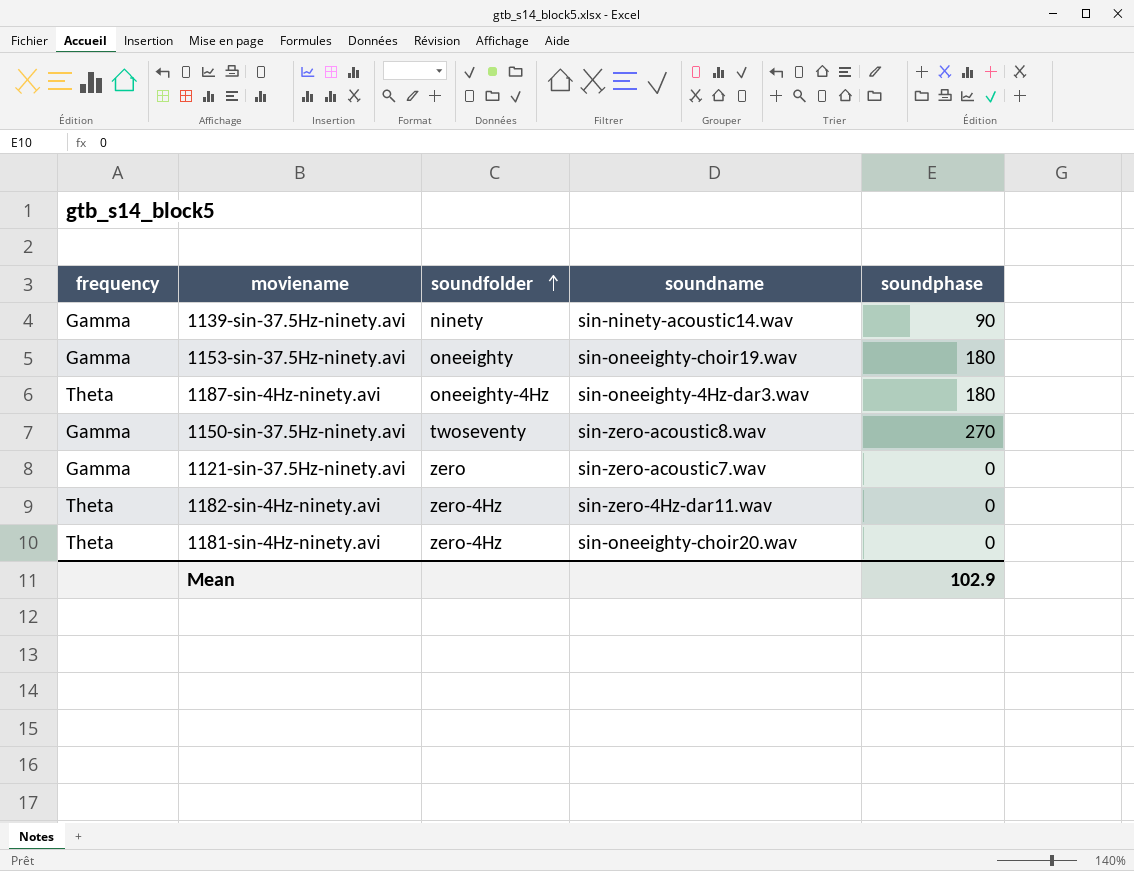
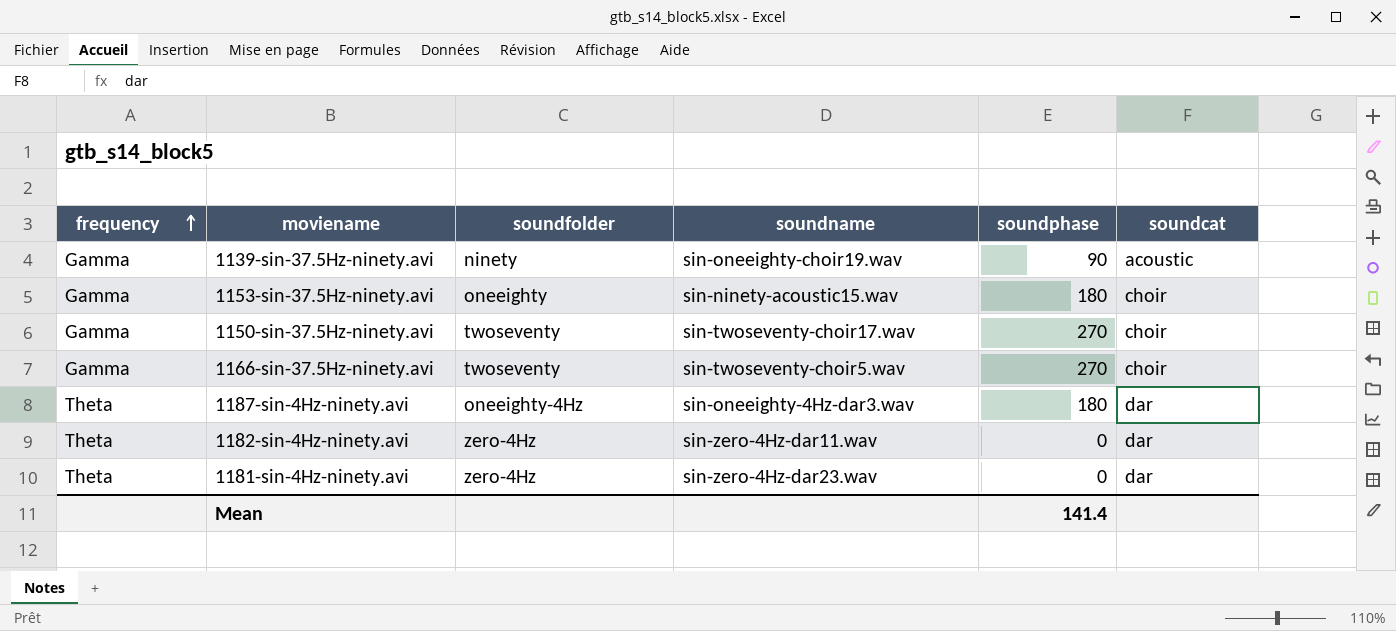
row order: soundfolder ascending -> frequency ascending
column soundcat | position: none -> 6
row 1121-sin-37.5Hz-ninety.avi: Gamma | zero | sin-zero-acoustic7.wav | 0 -> none
1139-sin-37.5Hz-ninety.avi | soundname: sin-ninety-acoustic14.wav -> sin-oneeighty-choir19.wav
1153-sin-37.5Hz-ninety.avi | soundname: sin-oneeighty-choir19.wav -> sin-ninety-acoustic15.wav
1150-sin-37.5Hz-ninety.avi | soundname: sin-zero-acoustic8.wav -> sin-twoseventy-choir17.wav
row 1166-sin-37.5Hz-ninety.avi: none -> Gamma | twoseventy | sin-twoseventy-choir5.wav | 270 | choir
1181-sin-4Hz-ninety.avi | soundname: sin-oneeighty-choir20.wav -> sin-zero-4Hz-dar23.wav
Mean | soundphase: 102.9 -> 141.4

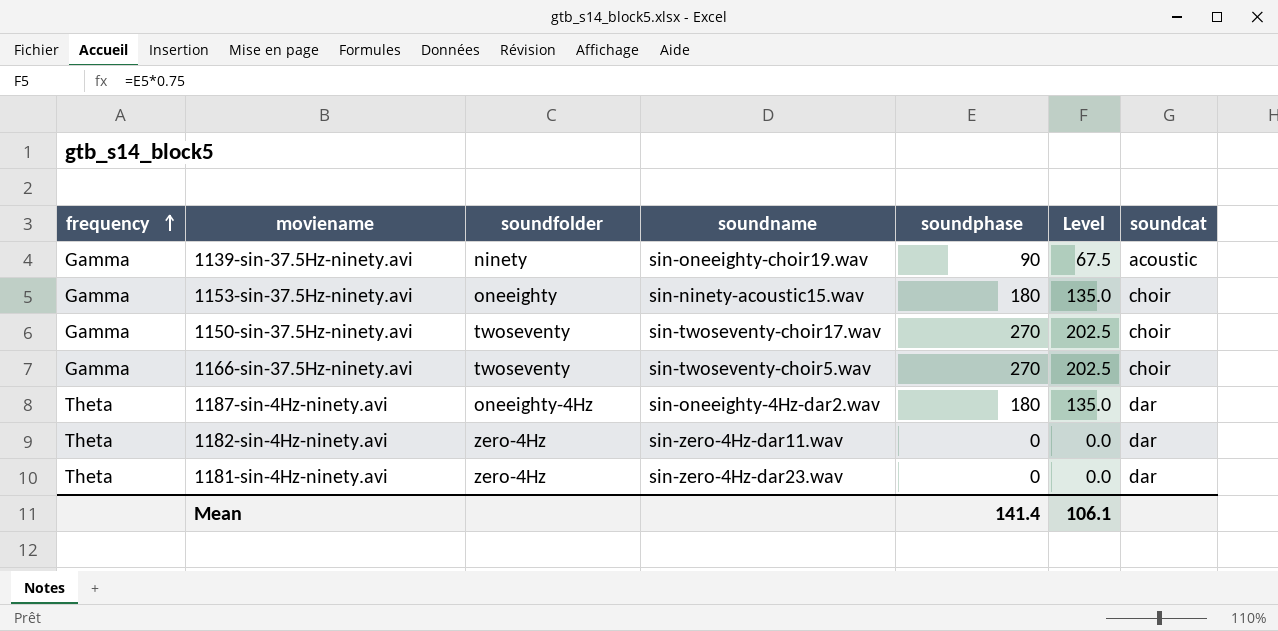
column Level | formula: none -> [soundphase] * 0.75
1187-sin-4Hz-ninety.avi | soundname: sin-oneeighty-4Hz-dar3.wav -> sin-oneeighty-4Hz-dar2.wav

